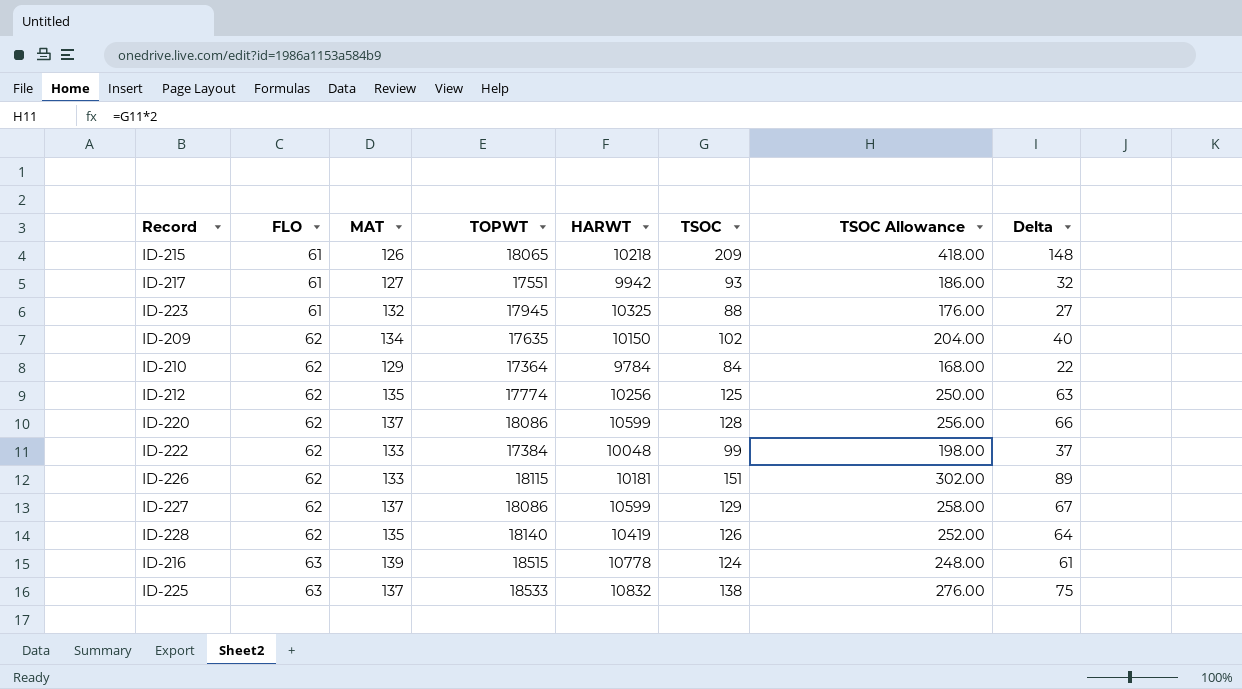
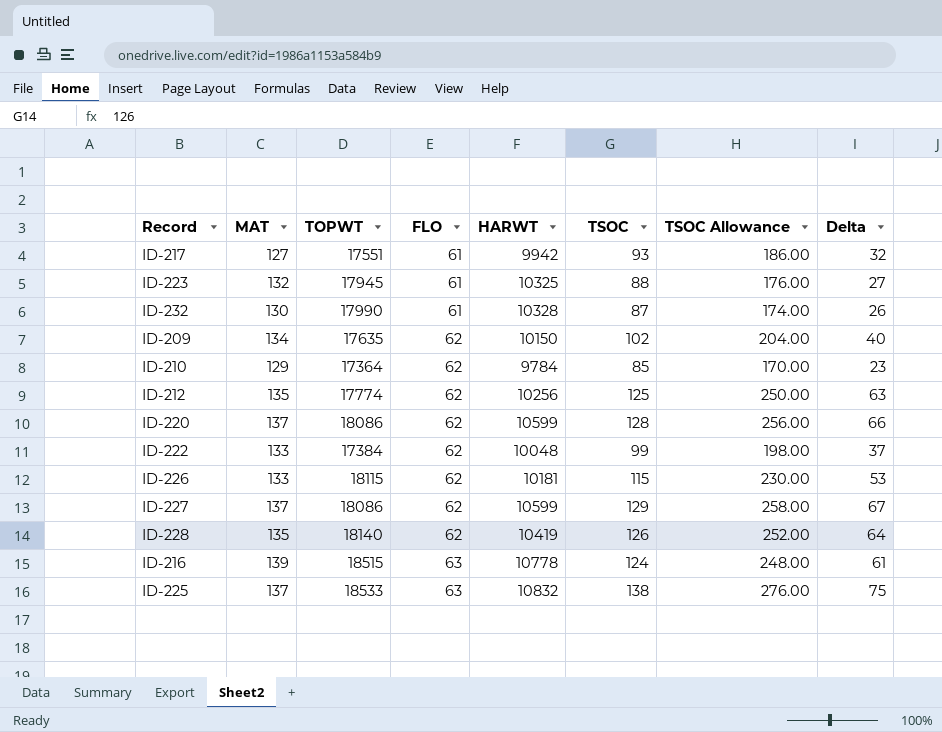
column FLO | position: 2 -> 4
row ID-215: 61 | 126 | 18065 | 10218 | 209 | 418.00 | 148 -> none
row ID-232: none -> 130 | 17990 | 61 | 10328 | 87 | 174.00 | 26
ID-210 | TSOC: 84 -> 85
ID-210 | TSOC Allowance: 168.00 -> 170.00
ID-210 | Delta: 22 -> 23
ID-226 | TSOC: 151 -> 115
ID-226 | TSOC Allowance: 302.00 -> 230.00
ID-226 | Delta: 89 -> 53

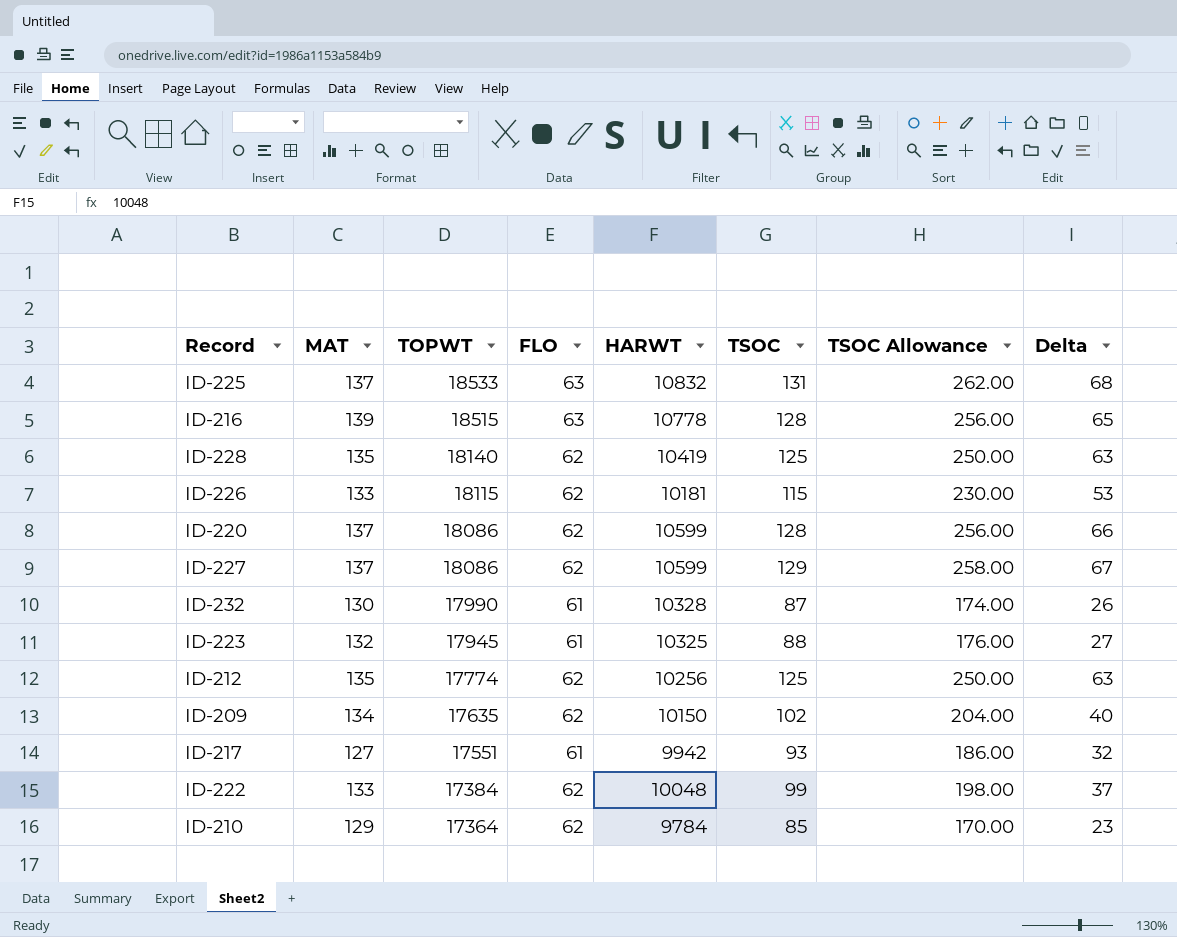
row order: FLO ascending -> TOPWT descending
ID-225 | TSOC: 138 -> 131
ID-225 | TSOC Allowance: 276.00 -> 262.00
ID-225 | Delta: 75 -> 68
ID-216 | TSOC: 124 -> 128
ID-216 | TSOC Allowance: 248.00 -> 256.00
ID-216 | Delta: 61 -> 65
ID-228 | TSOC: 126 -> 125
ID-228 | TSOC Allowance: 252.00 -> 250.00
ID-228 | Delta: 64 -> 63

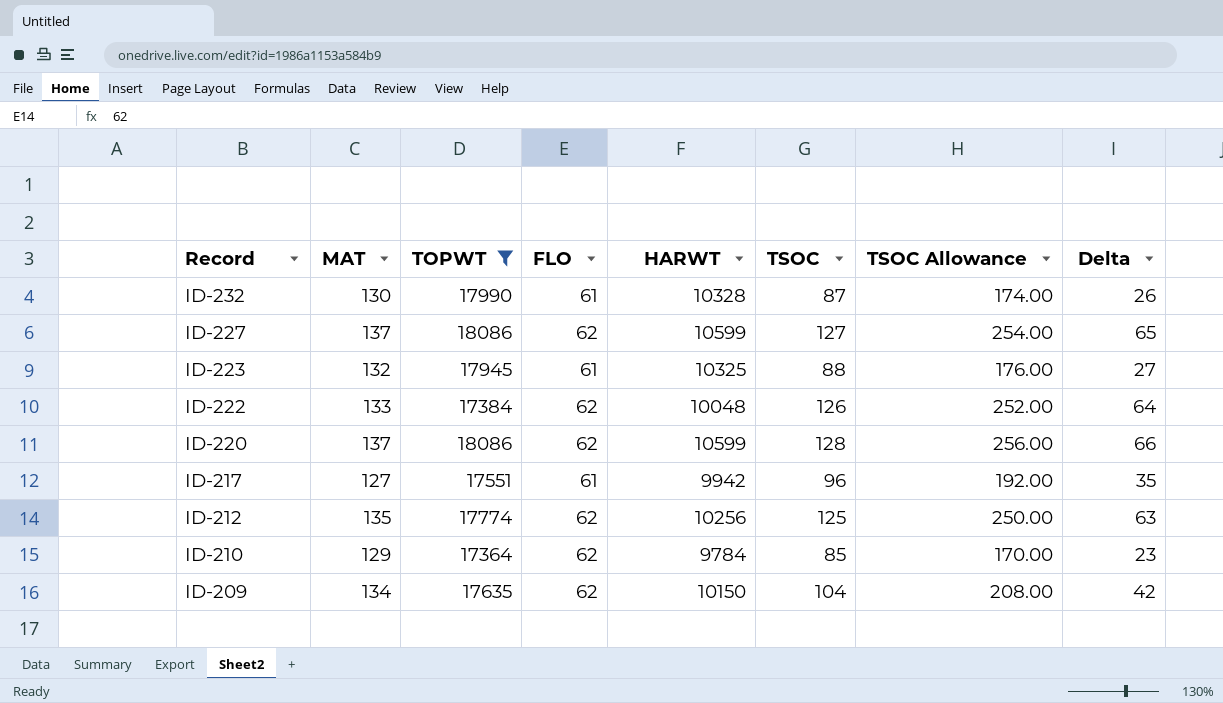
filter: none -> TOPWT <= 18086
row order: TOPWT descending -> Record descending
ID-227 | TSOC: 129 -> 127
ID-227 | TSOC Allowance: 258.00 -> 254.00
ID-227 | Delta: 67 -> 65
ID-222 | TSOC: 99 -> 126
ID-222 | TSOC Allowance: 198.00 -> 252.00
ID-222 | Delta: 37 -> 64
ID-217 | TSOC: 93 -> 96
ID-217 | TSOC Allowance: 186.00 -> 192.00
ID-217 | Delta: 32 -> 35
ID-209 | TSOC: 102 -> 104
ID-209 | TSOC Allowance: 204.00 -> 208.00
ID-209 | Delta: 40 -> 42

